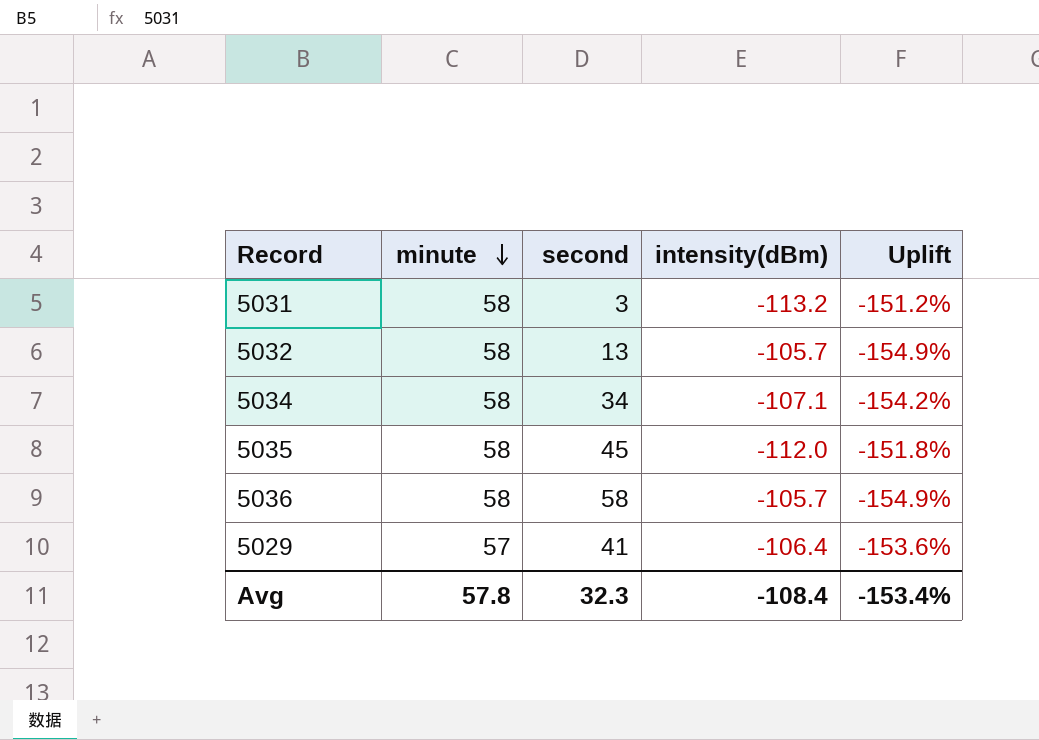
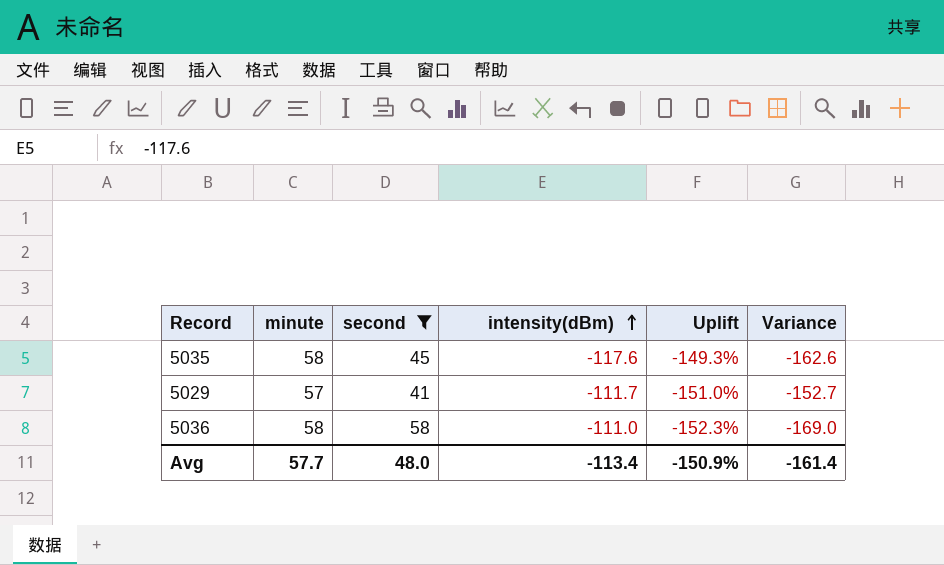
filter: none -> second >= 41
row order: minute descending -> intensity(dBm) ascending
column Variance | formula: none -> [intensity(dBm)] - [second]
5035 | intensity(dBm): -112.0 -> -117.6
5035 | Uplift: -151.8% -> -149.3%
5029 | intensity(dBm): -106.4 -> -111.7
5029 | Uplift: -153.6% -> -151.0%
5036 | intensity(dBm): -105.7 -> -111.0
5036 | Uplift: -154.9% -> -152.3%
Avg | minute: 57.8 -> 57.7
Avg | second: 32.3 -> 48.0
Avg | intensity(dBm): -108.4 -> -113.4
Avg | Uplift: -153.4% -> -150.9%

